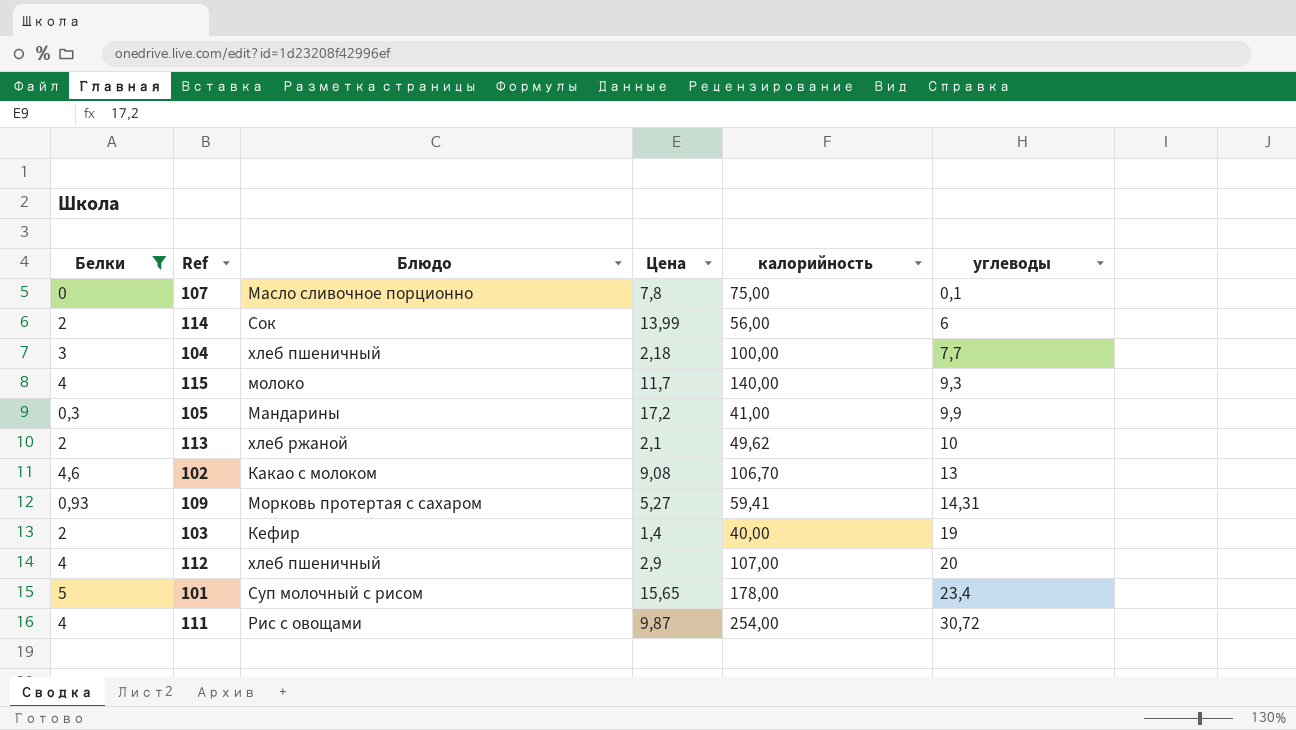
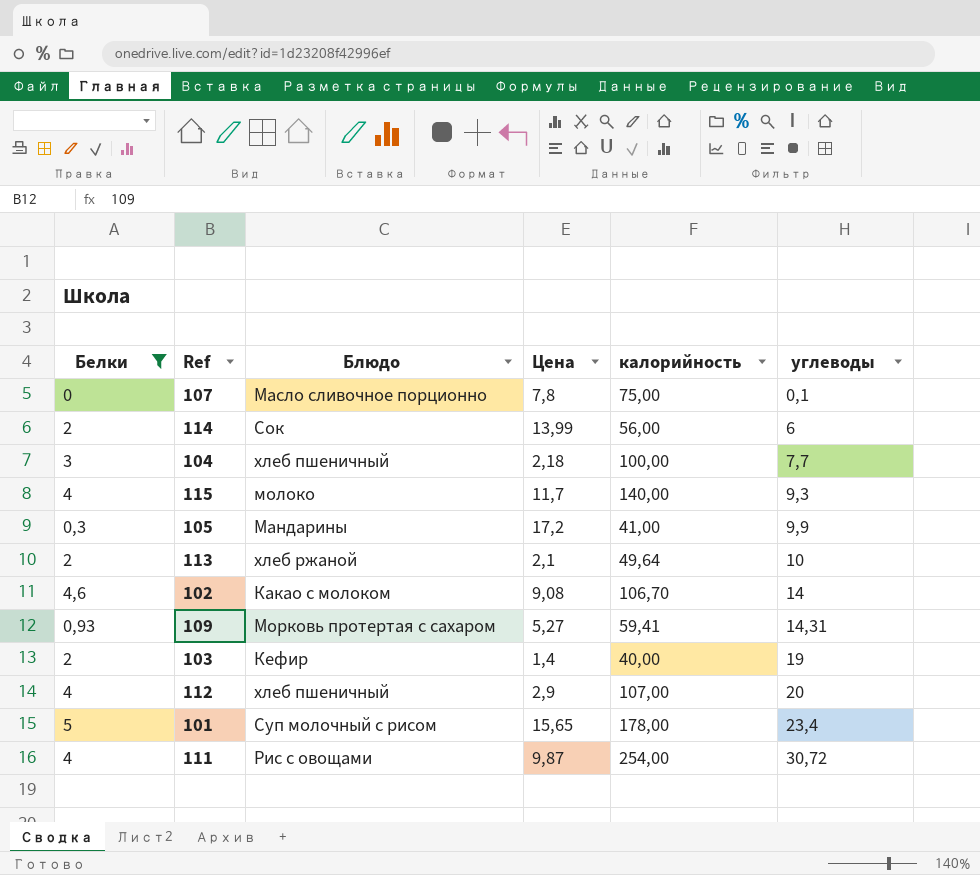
113 | калорийность: 49,62 -> 49,64
102 | углеводы: 13 -> 14

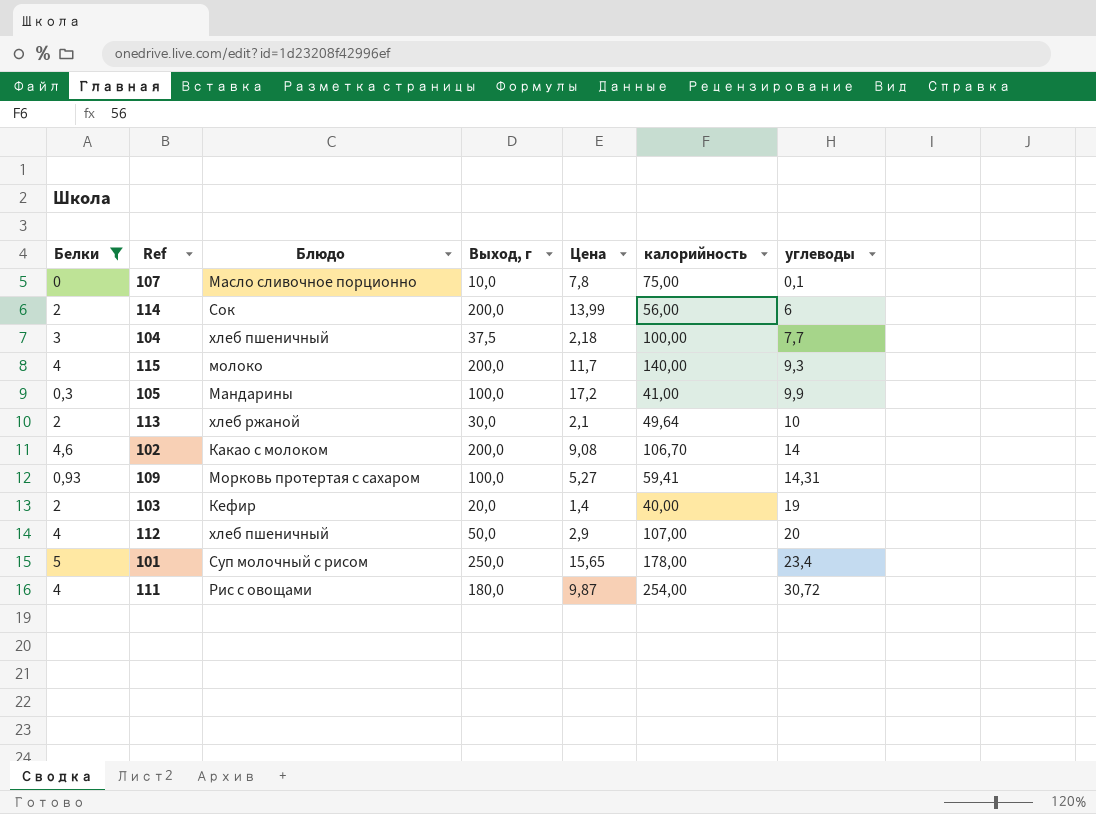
column Выход, г | position: none -> 4

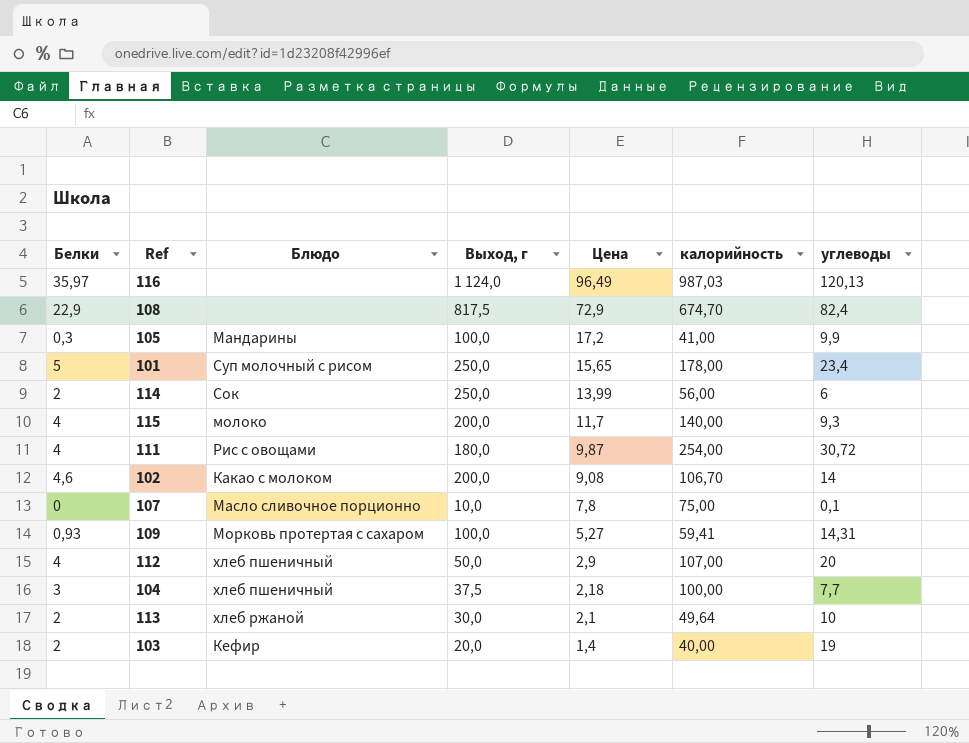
filter: Белки <= 5 -> none
row order: углеводы ascending -> Цена descending
114 | Выход, г: 200,0 -> 250,0

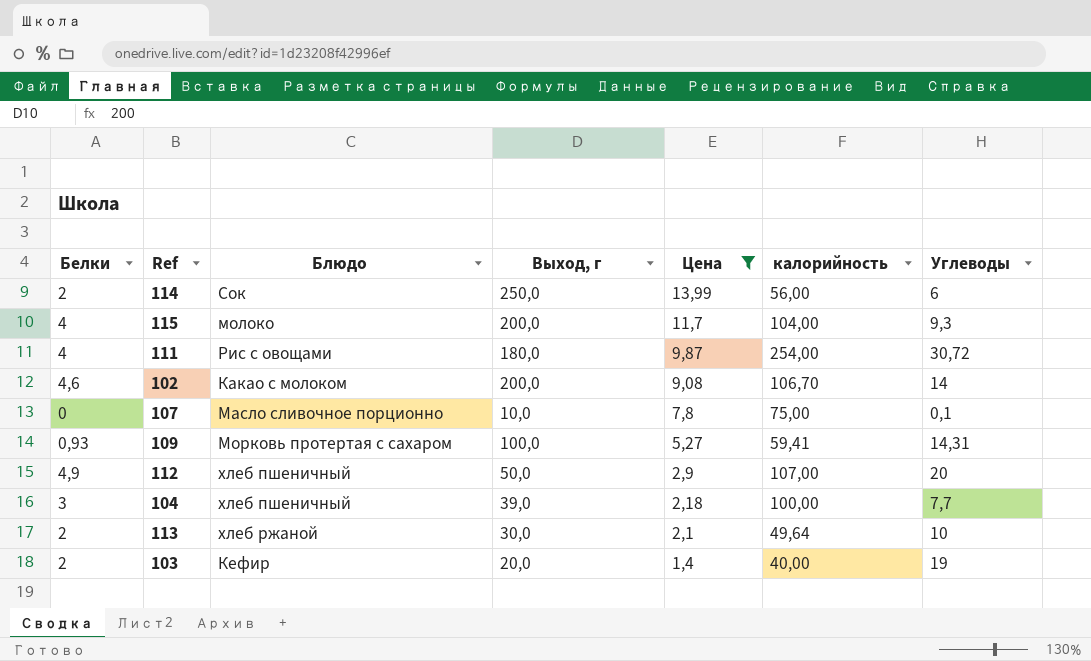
filter: none -> Цена <= 13,99
column name: углеводы -> Углеводы
115 | калорийность: 140,00 -> 104,00
112 | Белки: 4 -> 4,9
104 | Выход, г: 37,5 -> 39,0

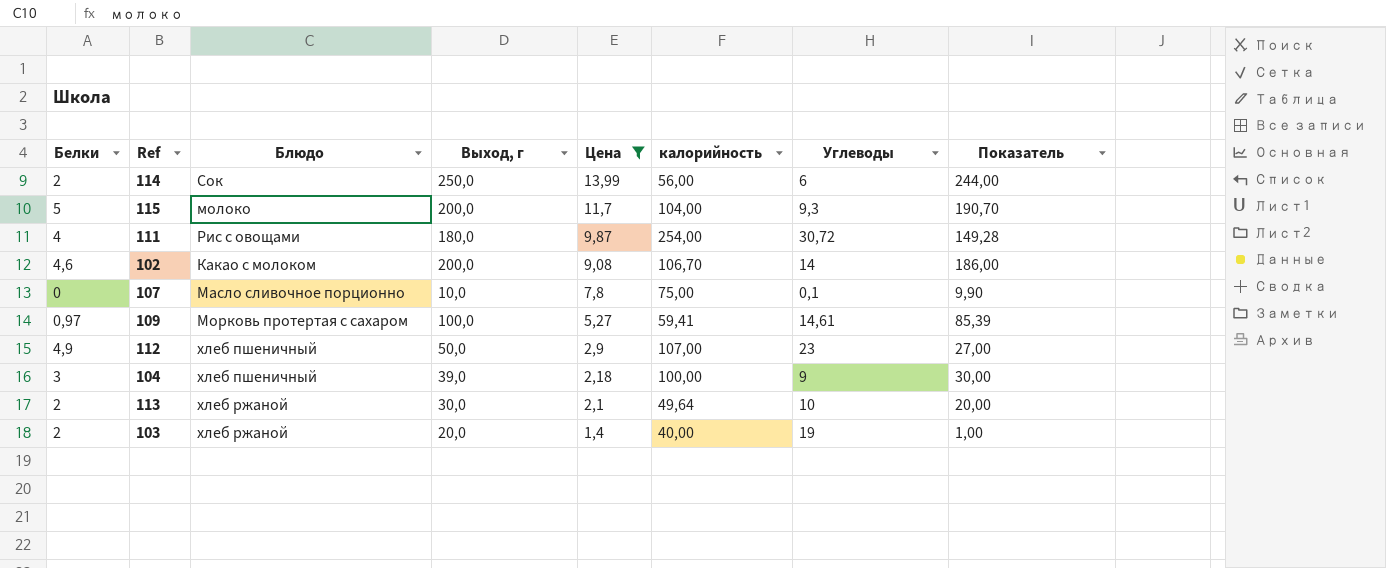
column Показатель | formula: none -> [Выход, г] - [Углеводы]
115 | Белки: 4 -> 5
109 | Белки: 0,93 -> 0,97
109 | Углеводы: 14,31 -> 14,61
112 | Углеводы: 20 -> 23
104 | Углеводы: 7,7 -> 9
103 | Блюдо: Кефир -> хлеб ржаной

